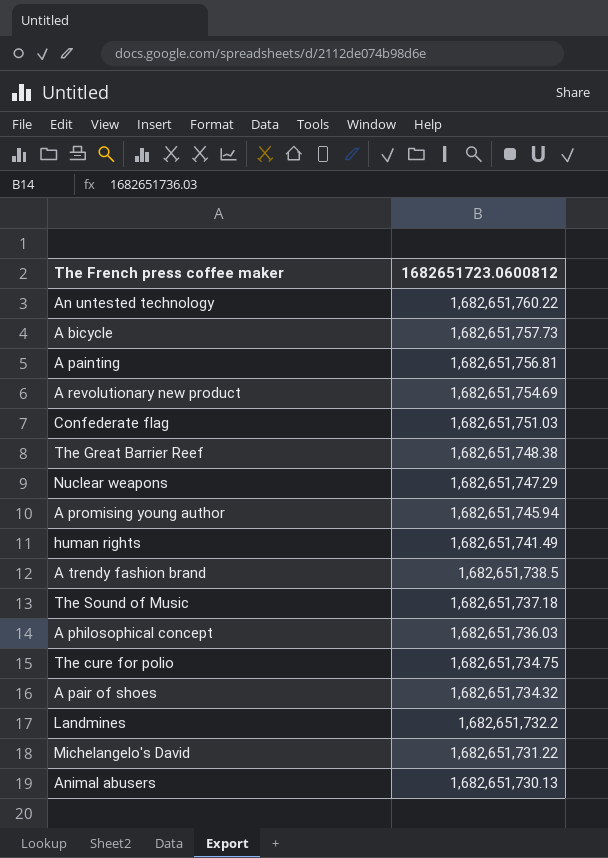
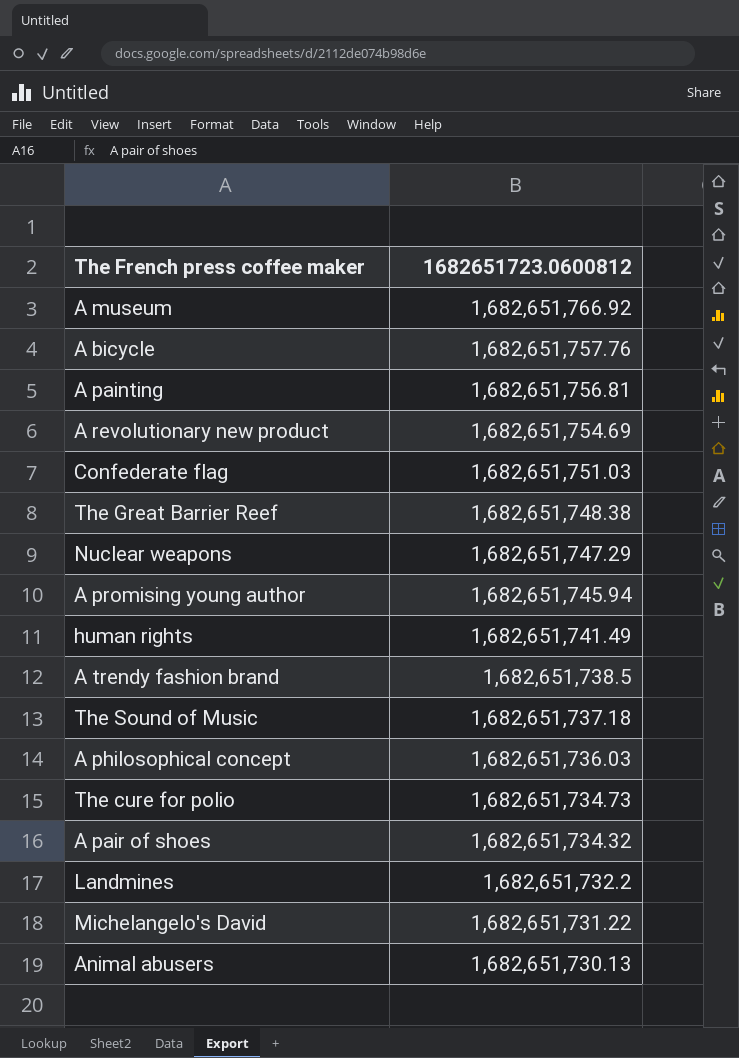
row An untested technology: 1,682,651,760.22 -> none
row A museum: none -> 1,682,651,766.92
A bicycle | 1682651723.0600812: 1,682,651,757.73 -> 1,682,651,757.76
The cure for polio | 1682651723.0600812: 1,682,651,734.75 -> 1,682,651,734.73

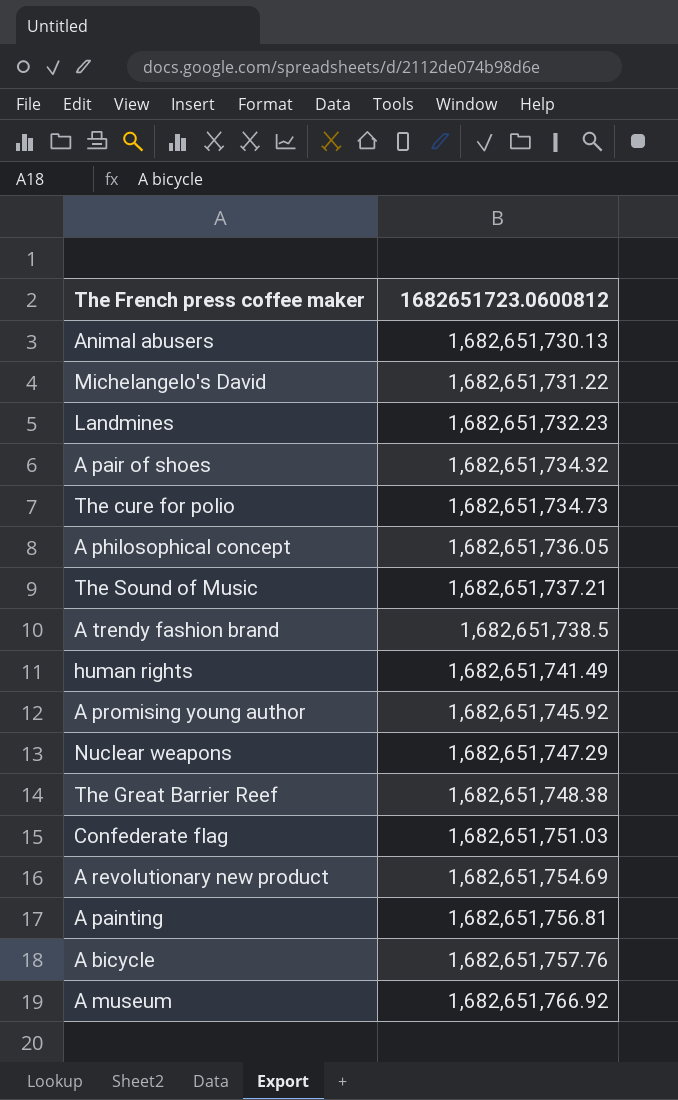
row order: 1682651723.0600812 descending -> 1682651723.0600812 ascending
Landmines | 1682651723.0600812: 1,682,651,732.2 -> 1,682,651,732.23
A philosophical concept | 1682651723.0600812: 1,682,651,736.03 -> 1,682,651,736.05
The Sound of Music | 1682651723.0600812: 1,682,651,737.18 -> 1,682,651,737.21
A promising young author | 1682651723.0600812: 1,682,651,745.94 -> 1,682,651,745.92

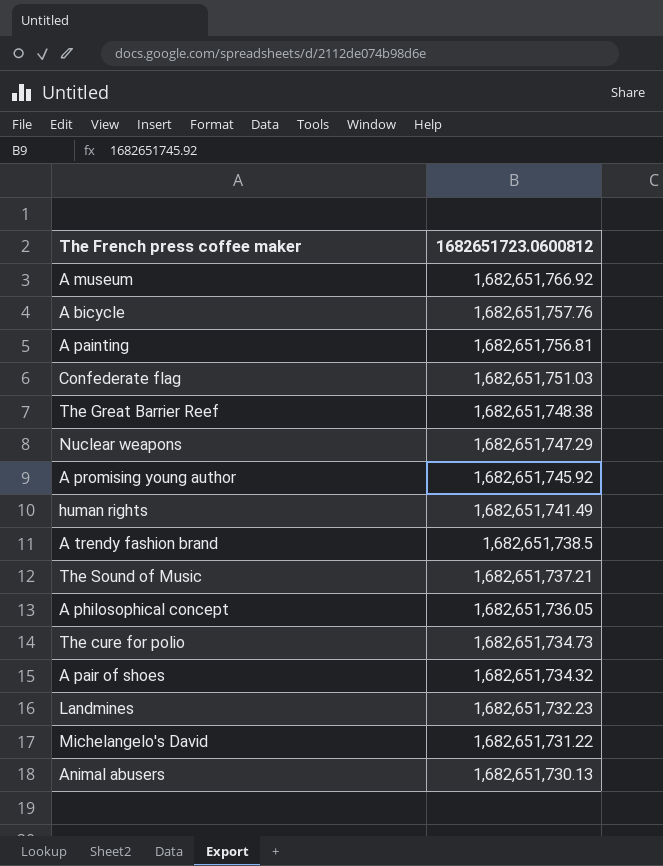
row order: 1682651723.0600812 ascending -> 1682651723.0600812 descending
row A revolutionary new product: 1,682,651,754.69 -> none

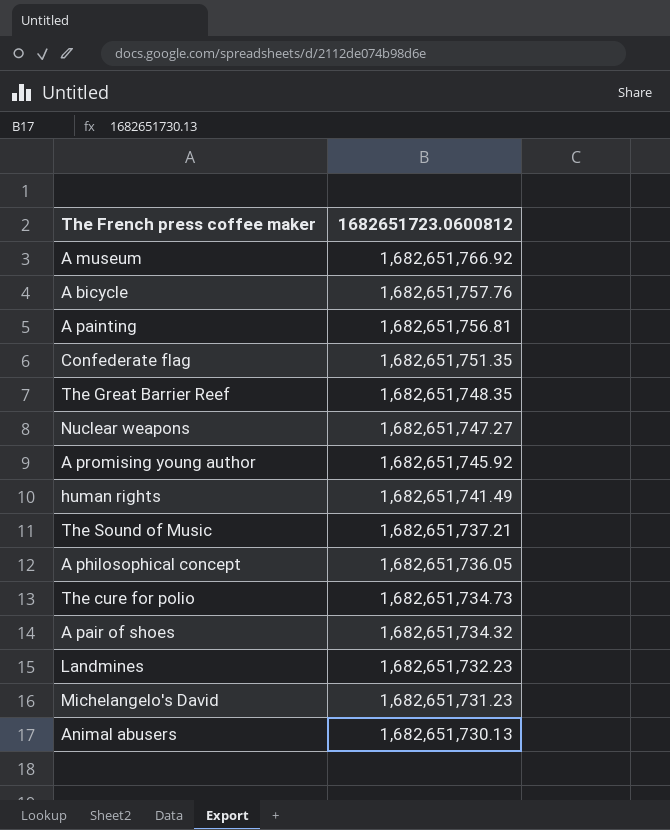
row A trendy fashion brand: 1,682,651,738.5 -> none
Confederate flag | 1682651723.0600812: 1,682,651,751.03 -> 1,682,651,751.35
The Great Barrier Reef | 1682651723.0600812: 1,682,651,748.38 -> 1,682,651,748.35
Nuclear weapons | 1682651723.0600812: 1,682,651,747.29 -> 1,682,651,747.27
Michelangelo's David | 1682651723.0600812: 1,682,651,731.22 -> 1,682,651,731.23

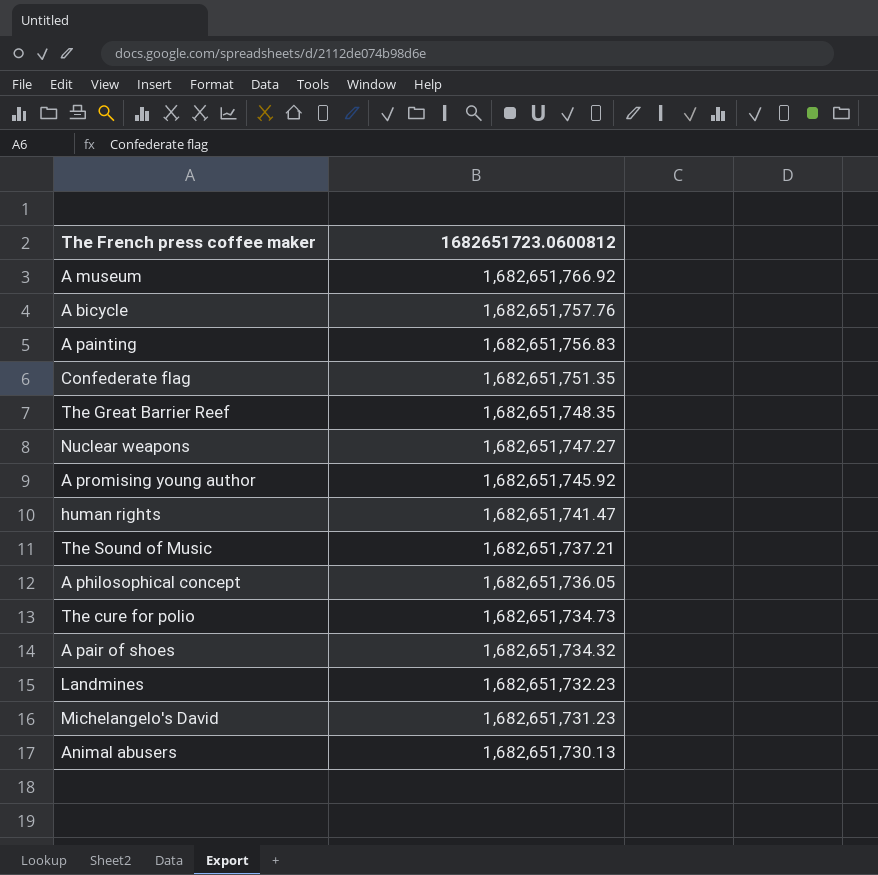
A painting | 1682651723.0600812: 1,682,651,756.81 -> 1,682,651,756.83
human rights | 1682651723.0600812: 1,682,651,741.49 -> 1,682,651,741.47

